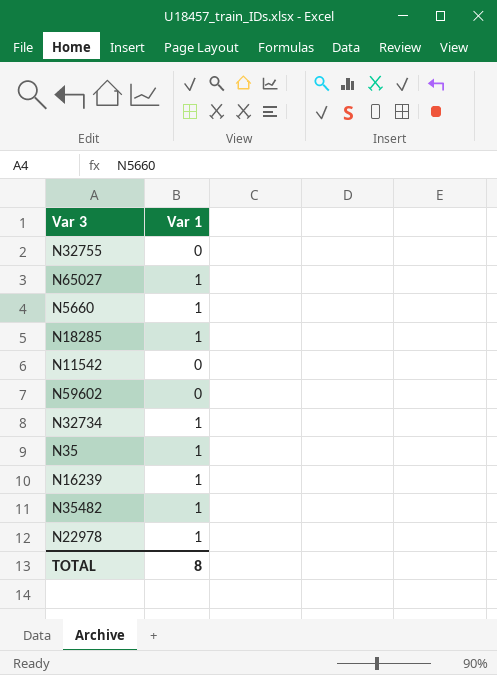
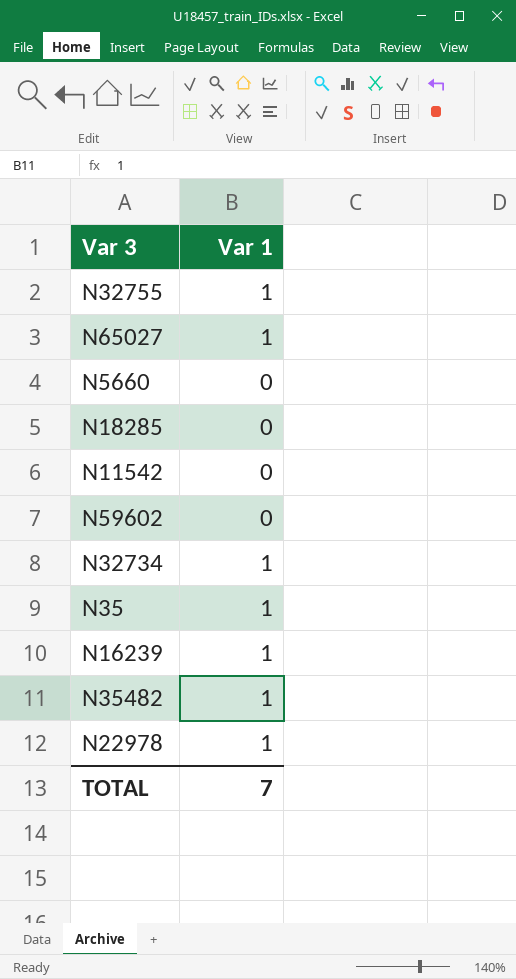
N32755 | Var 1: 0 -> 1
N5660 | Var 1: 1 -> 0
N18285 | Var 1: 1 -> 0
TOTAL | Var 1: 8 -> 7

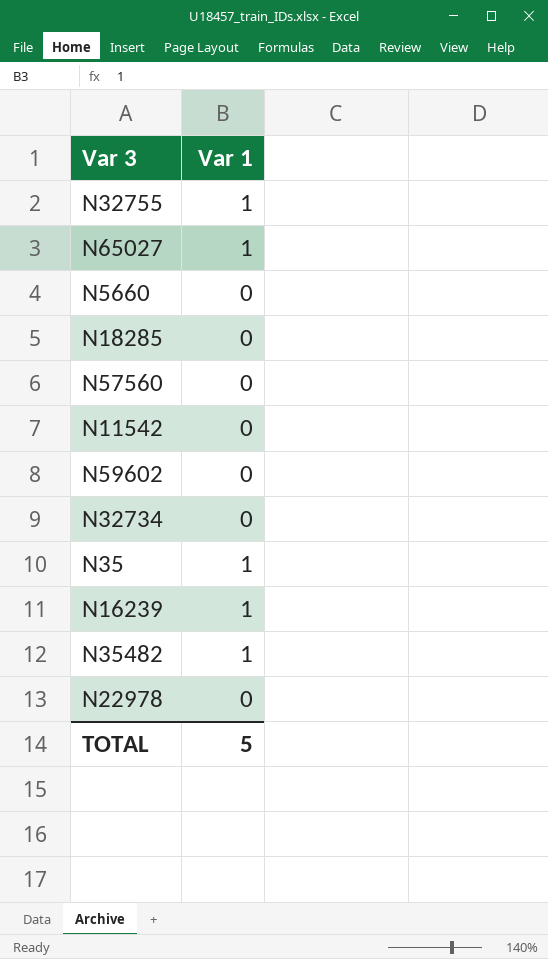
row N57560: none -> 0
N32734 | Var 1: 1 -> 0
N22978 | Var 1: 1 -> 0
TOTAL | Var 1: 7 -> 5

